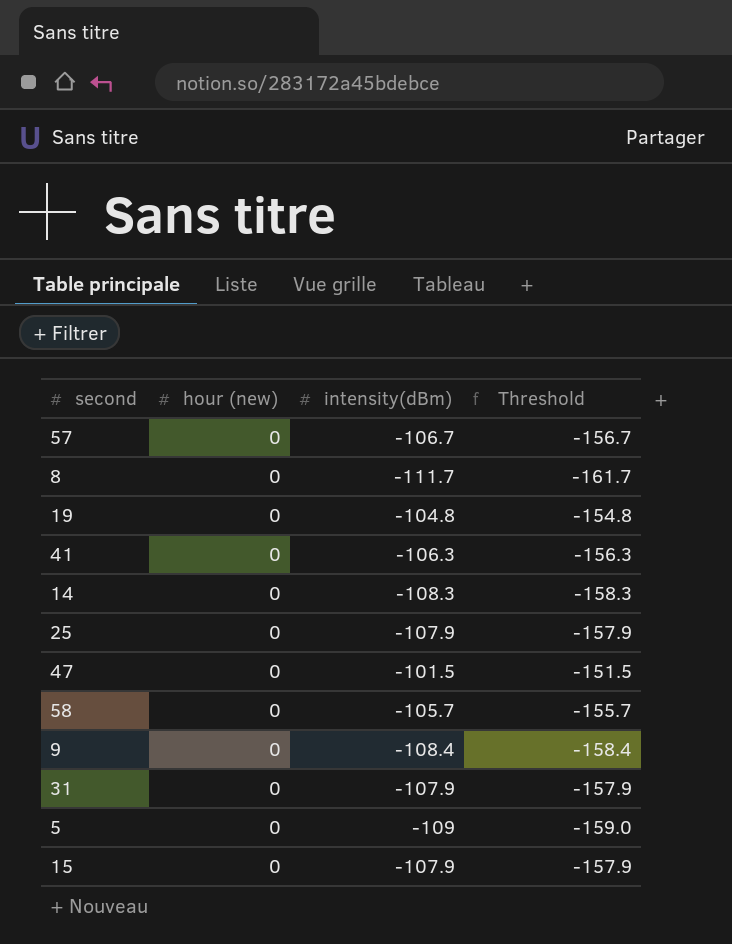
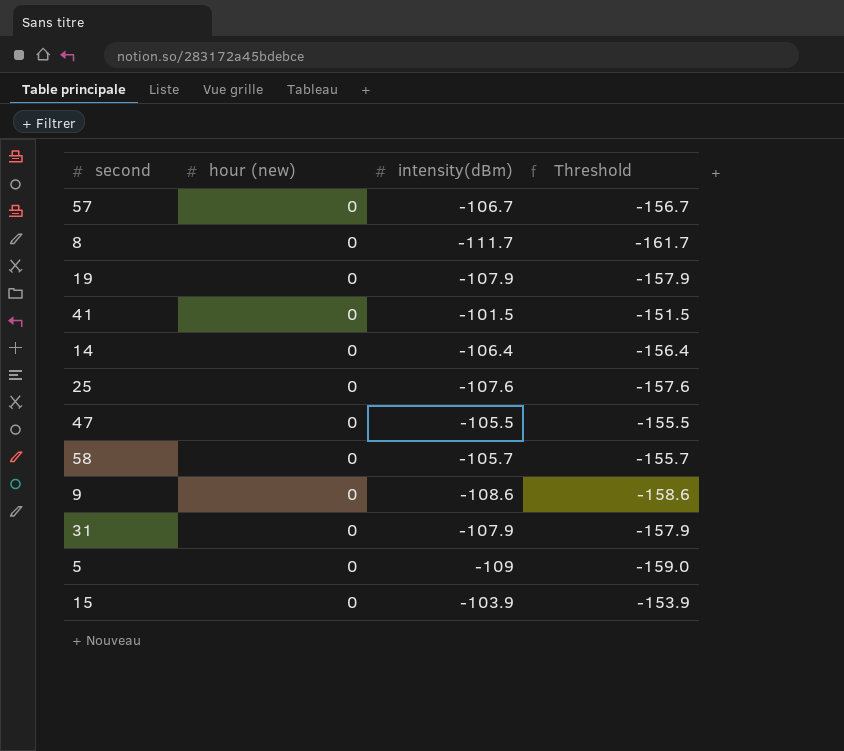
19 | intensity(dBm): -104.8 -> -107.9
19 | Threshold: -154.8 -> -157.9
41 | intensity(dBm): -106.3 -> -101.5
41 | Threshold: -156.3 -> -151.5
14 | intensity(dBm): -108.3 -> -106.4
14 | Threshold: -158.3 -> -156.4
25 | intensity(dBm): -107.9 -> -107.6
25 | Threshold: -157.9 -> -157.6
47 | intensity(dBm): -101.5 -> -105.5
47 | Threshold: -151.5 -> -155.5
9 | intensity(dBm): -108.4 -> -108.6
9 | Threshold: -158.4 -> -158.6
15 | intensity(dBm): -107.9 -> -103.9
15 | Threshold: -157.9 -> -153.9

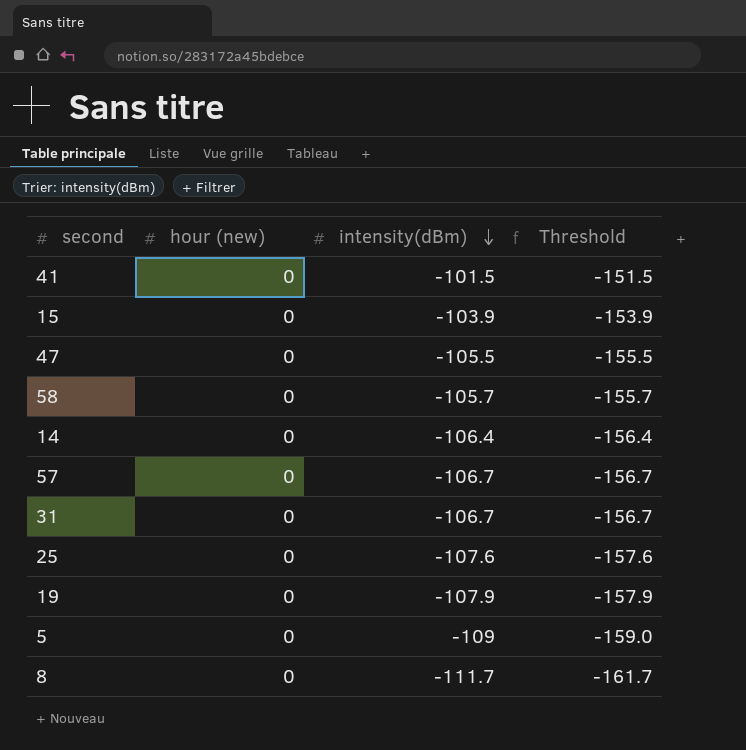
row order: none -> intensity(dBm) descending
row 9: 0 | -108.6 | -158.6 -> none
31 | intensity(dBm): -107.9 -> -106.7
31 | Threshold: -157.9 -> -156.7

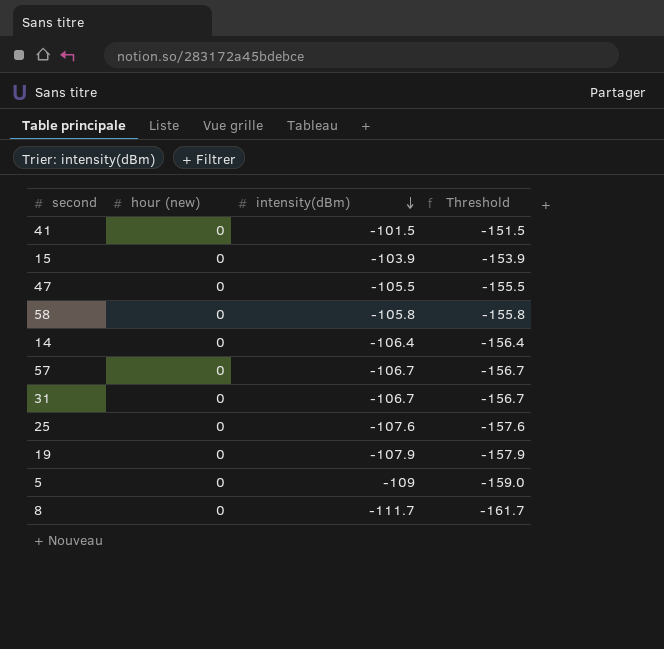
58 | intensity(dBm): -105.7 -> -105.8
58 | Threshold: -155.7 -> -155.8

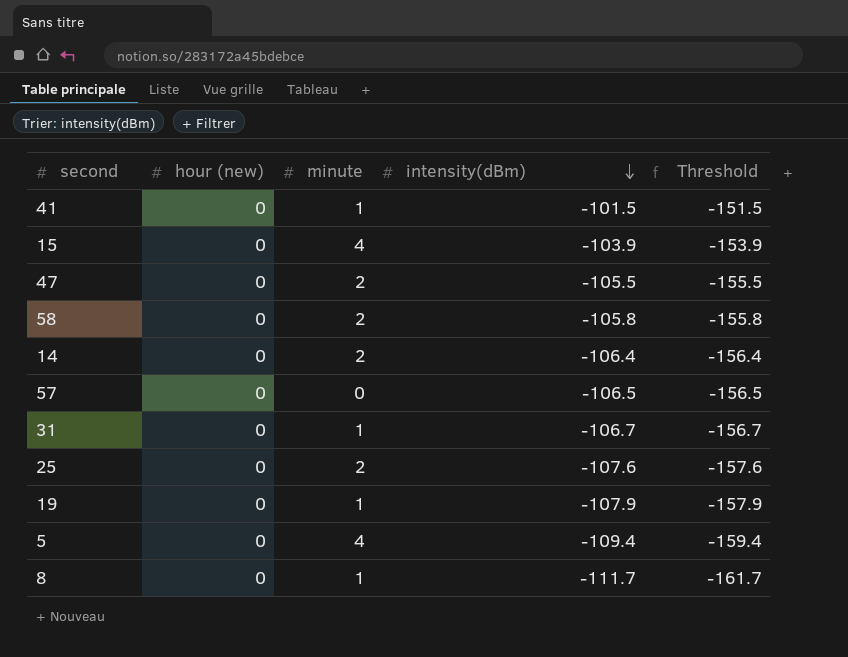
column minute | position: none -> 3
57 | intensity(dBm): -106.7 -> -106.5
57 | Threshold: -156.7 -> -156.5
5 | intensity(dBm): -109 -> -109.4
5 | Threshold: -159.0 -> -159.4

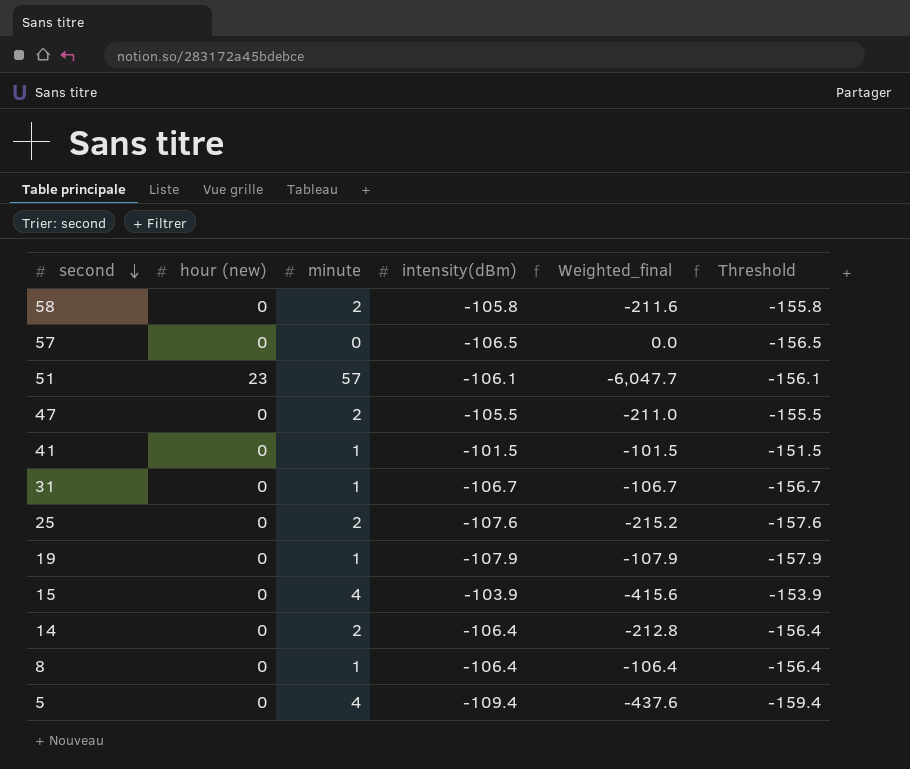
row order: intensity(dBm) descending -> second descending
column Weighted_final | formula: none -> [minute] * [intensity(dBm)]
row 51: none -> 23 | 57 | -106.1 | -6,047.7 | -156.1
8 | intensity(dBm): -111.7 -> -106.4
8 | Threshold: -161.7 -> -156.4

